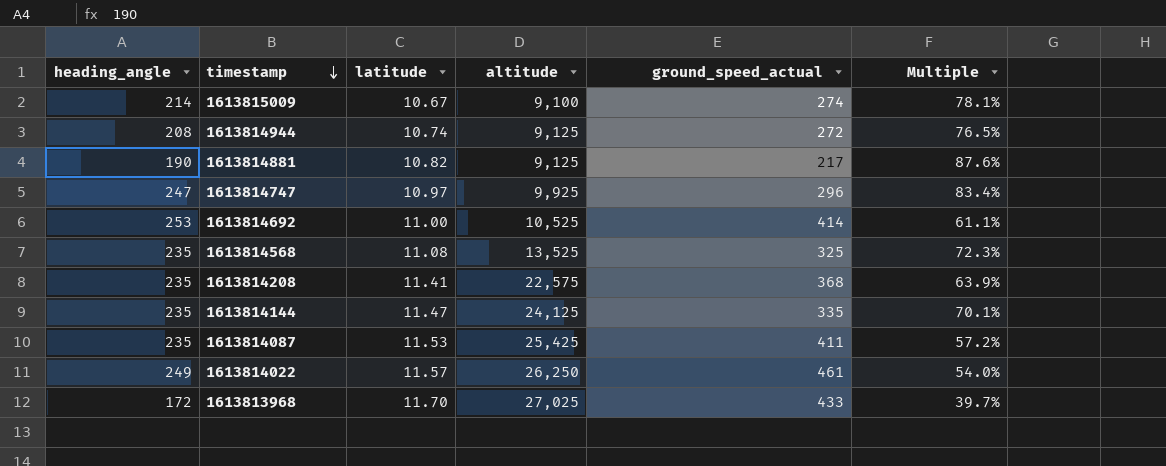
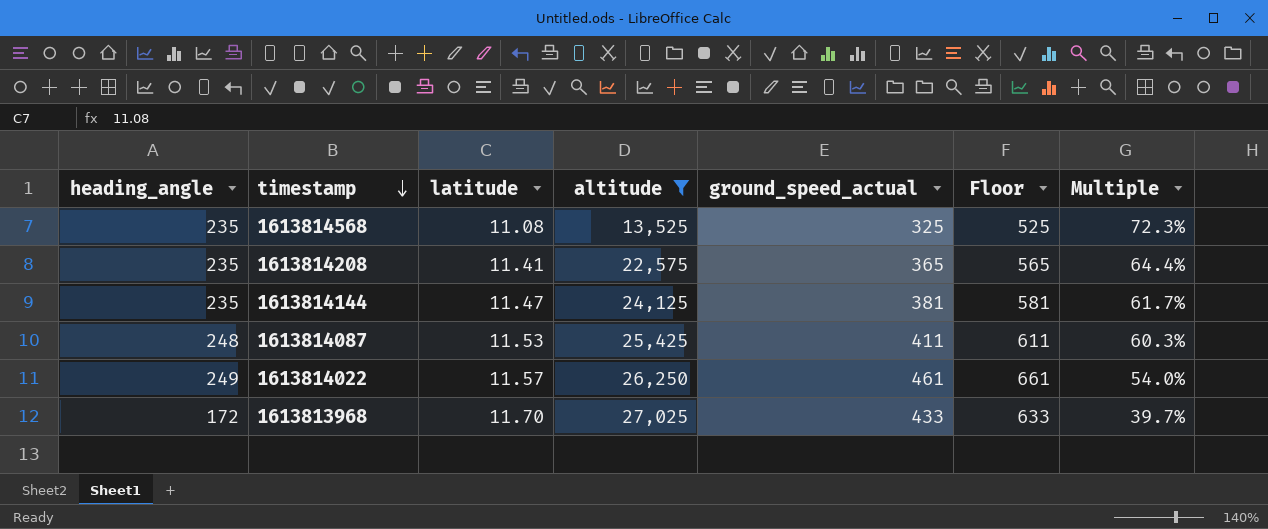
filter: none -> altitude >= 13,525
column Floor | formula: none -> [ground_speed_actual] + 200
1613814208 | ground_speed_actual: 368 -> 365
1613814208 | Multiple: 63.9% -> 64.4%
1613814144 | ground_speed_actual: 335 -> 381
1613814144 | Multiple: 70.1% -> 61.7%
1613814087 | heading_angle: 235 -> 248
1613814087 | Multiple: 57.2% -> 60.3%

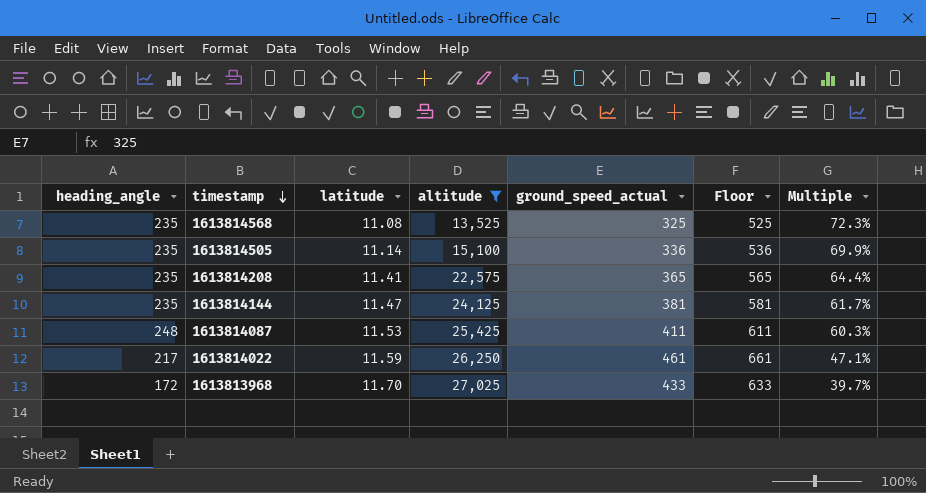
row 1613814505: none -> 235 | 11.14 | 15,100 | 336 | 536 | 69.9%
1613814022 | heading_angle: 249 -> 217
1613814022 | latitude: 11.57 -> 11.59
1613814022 | Multiple: 54.0% -> 47.1%

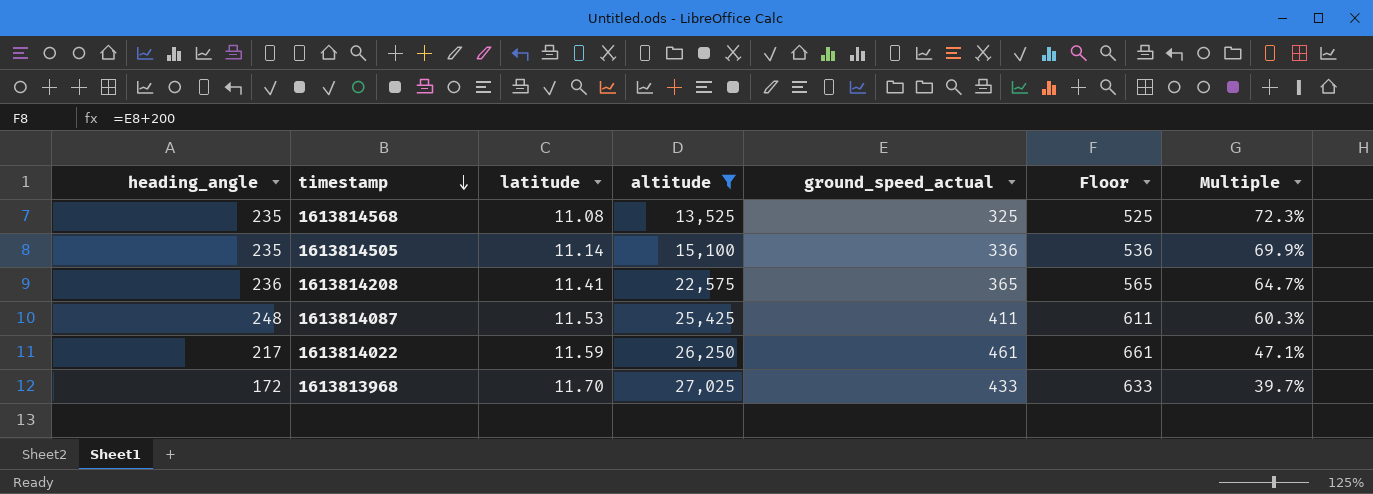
row 1613814144: 235 | 11.47 | 24,125 | 381 | 581 | 61.7% -> none
1613814208 | heading_angle: 235 -> 236
1613814208 | Multiple: 64.4% -> 64.7%

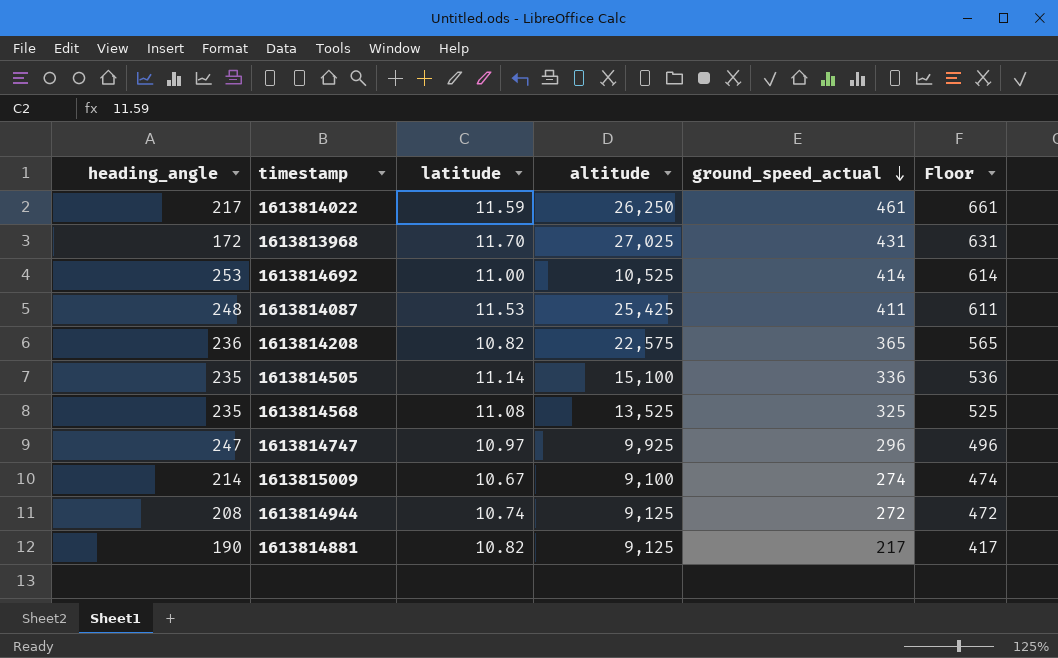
filter: altitude >= 13,525 -> none
row order: timestamp descending -> ground_speed_actual descending
column Multiple | formula: [heading_angle] / [ground_speed_actual] -> none
1613813968 | ground_speed_actual: 433 -> 431
1613813968 | Floor: 633 -> 631
1613814208 | latitude: 11.41 -> 10.82

